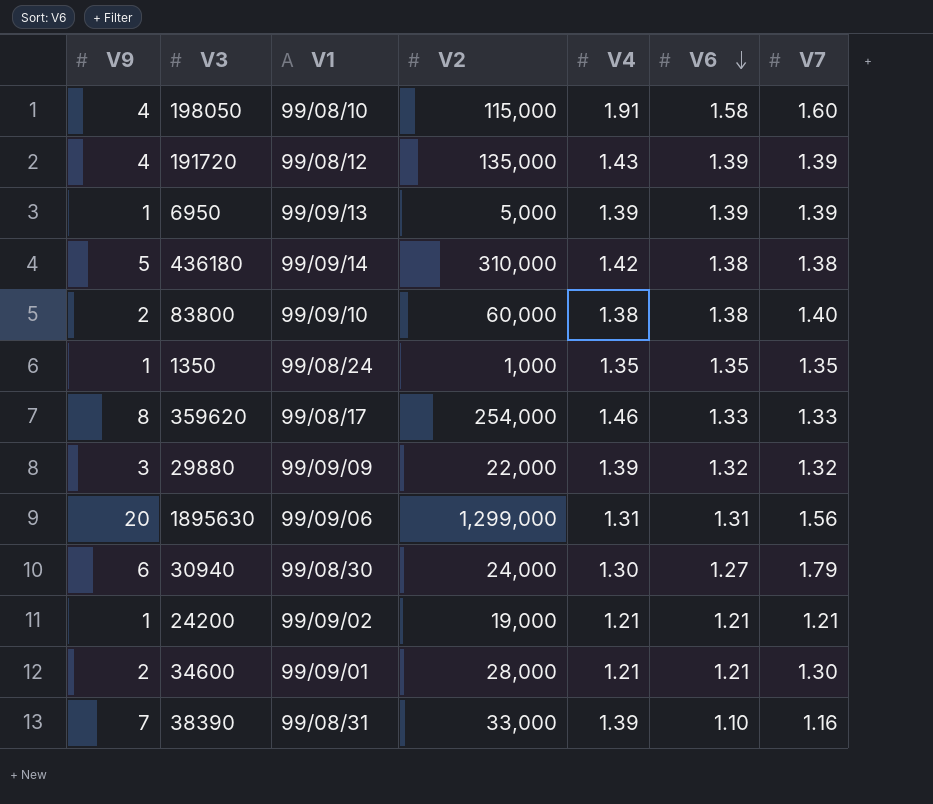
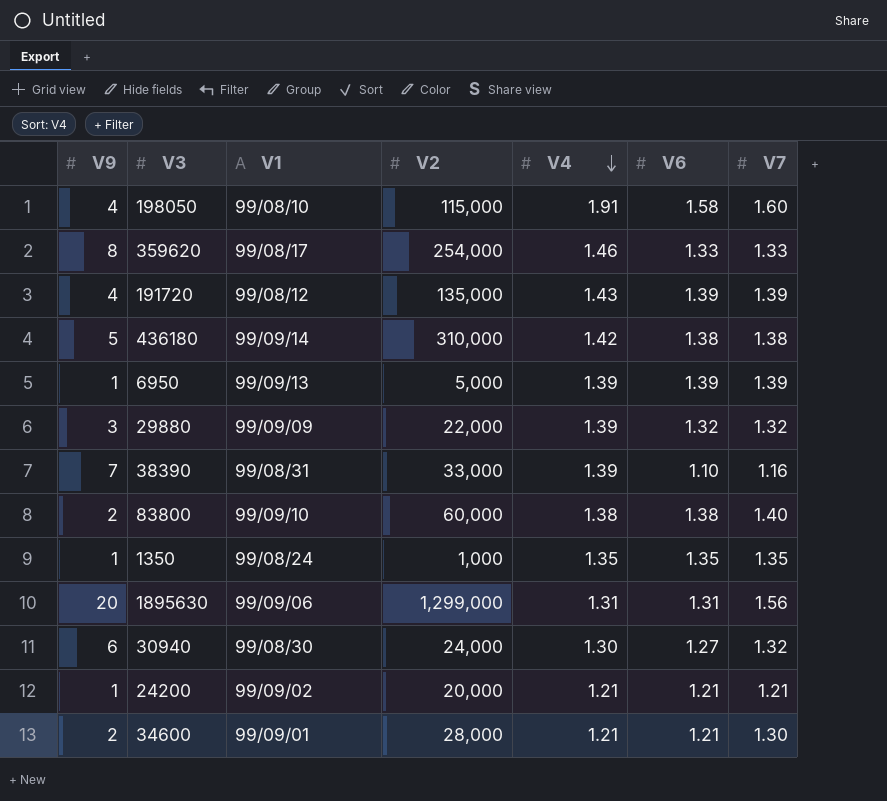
row order: V6 descending -> V4 descending
30940 | V7: 1.79 -> 1.32
24200 | V2: 19,000 -> 20,000

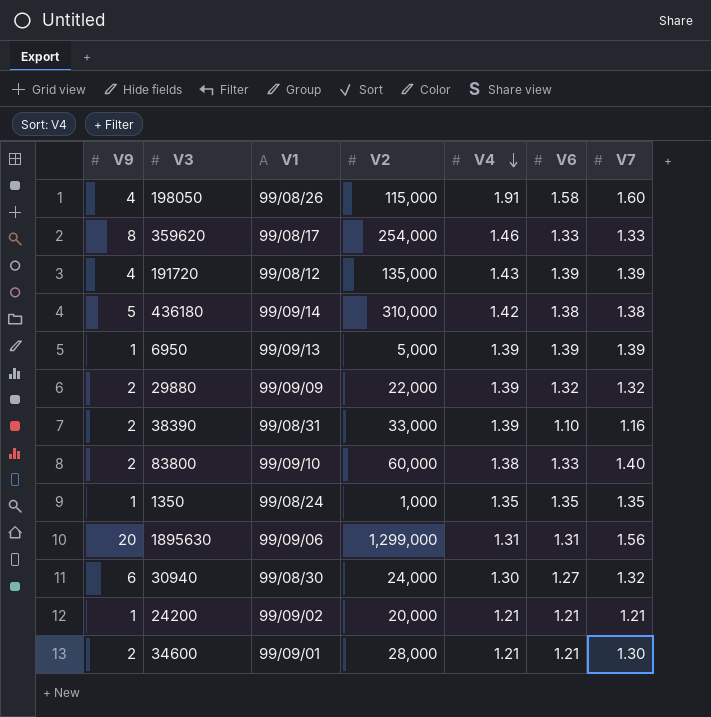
198050 | V1: 99/08/10 -> 99/08/26
29880 | V9: 3 -> 2
38390 | V9: 7 -> 2
83800 | V6: 1.38 -> 1.33

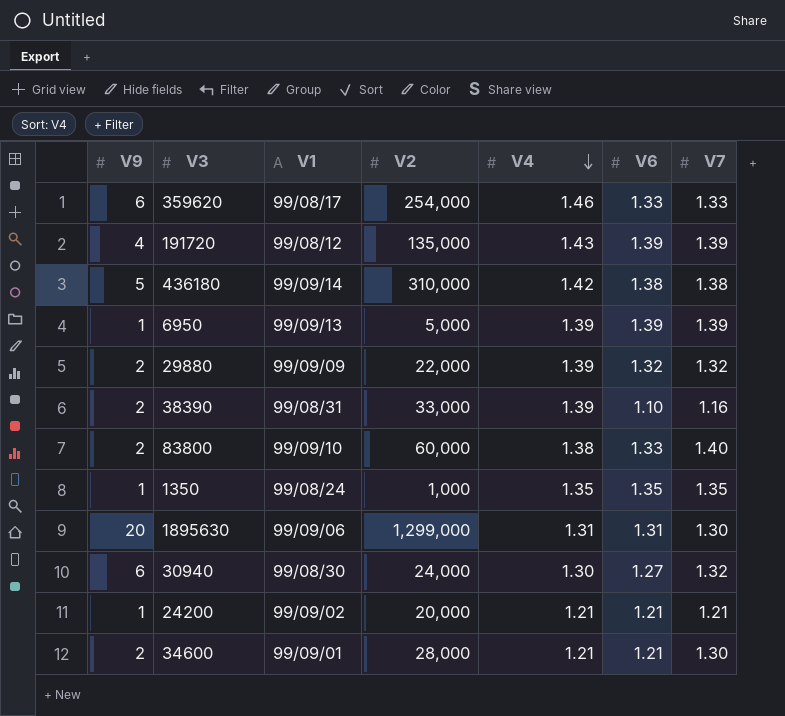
row 198050: 4 | 99/08/26 | 115,000 | 1.91 | 1.58 | 1.60 -> none
359620 | V9: 8 -> 6
1895630 | V7: 1.56 -> 1.30

